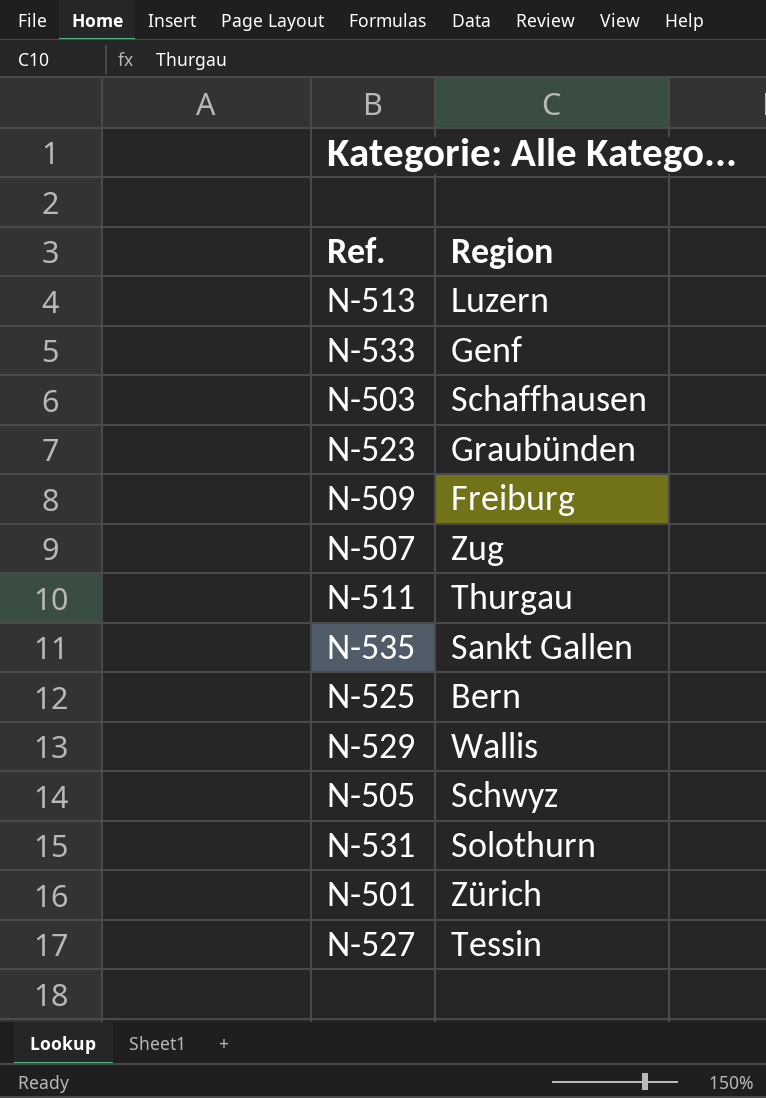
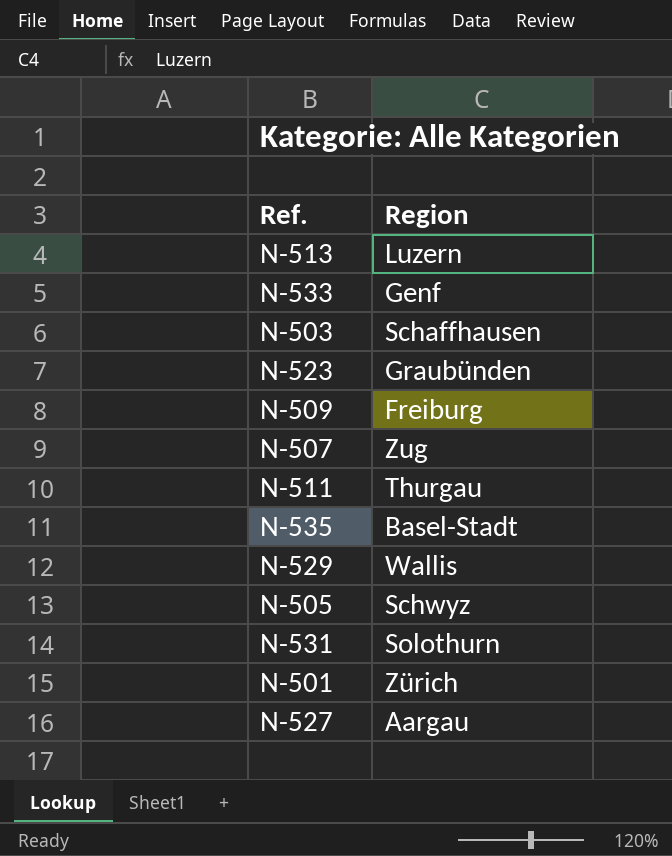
row N-525: Bern -> none
N-535 | Region: Sankt Gallen -> Basel-Stadt
N-527 | Region: Tessin -> Aargau

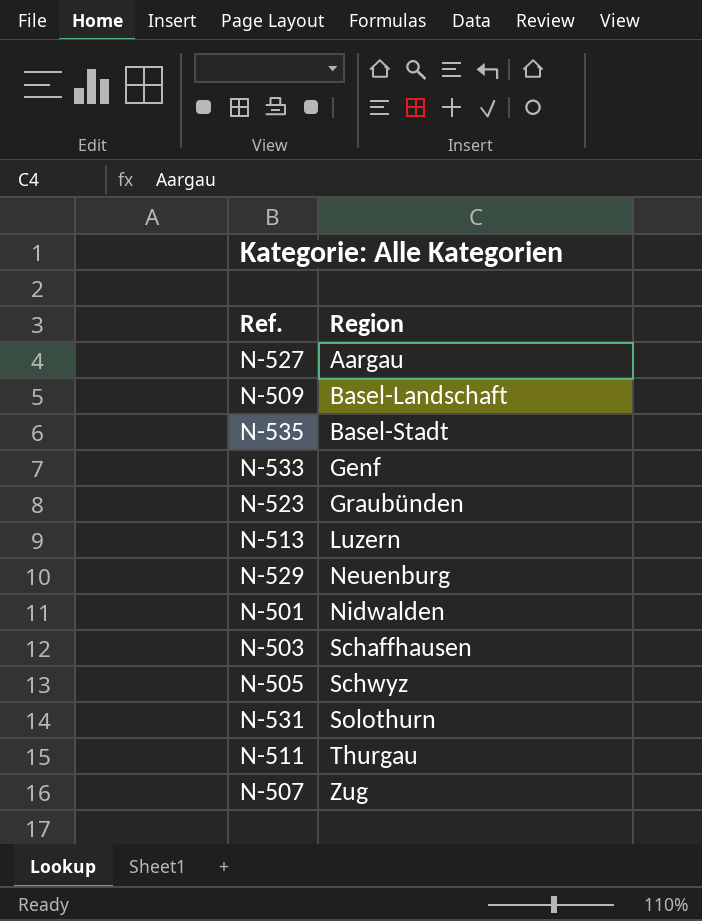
row order: none -> Region ascending
N-509 | Region: Freiburg -> Basel-Landschaft
N-529 | Region: Wallis -> Neuenburg
N-501 | Region: Zürich -> Nidwalden

